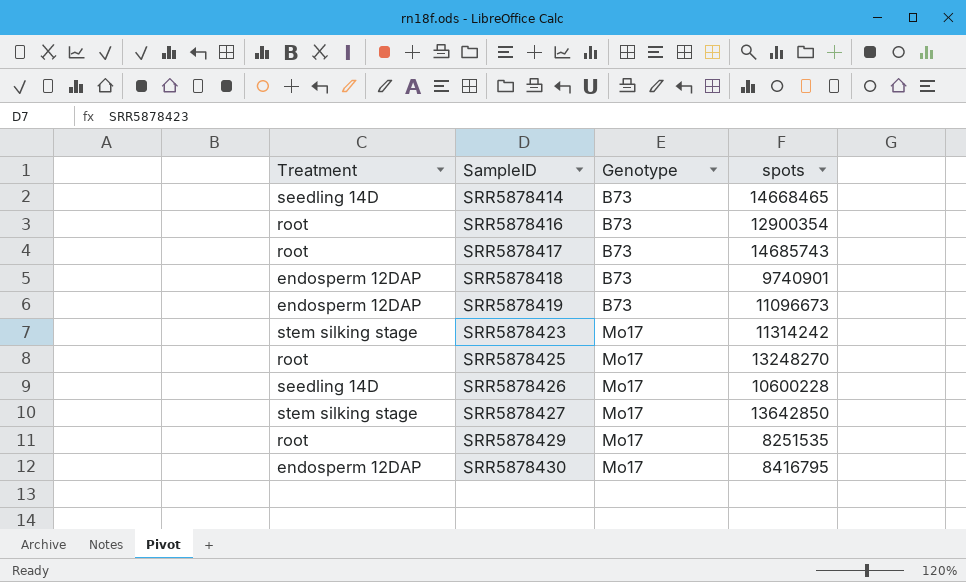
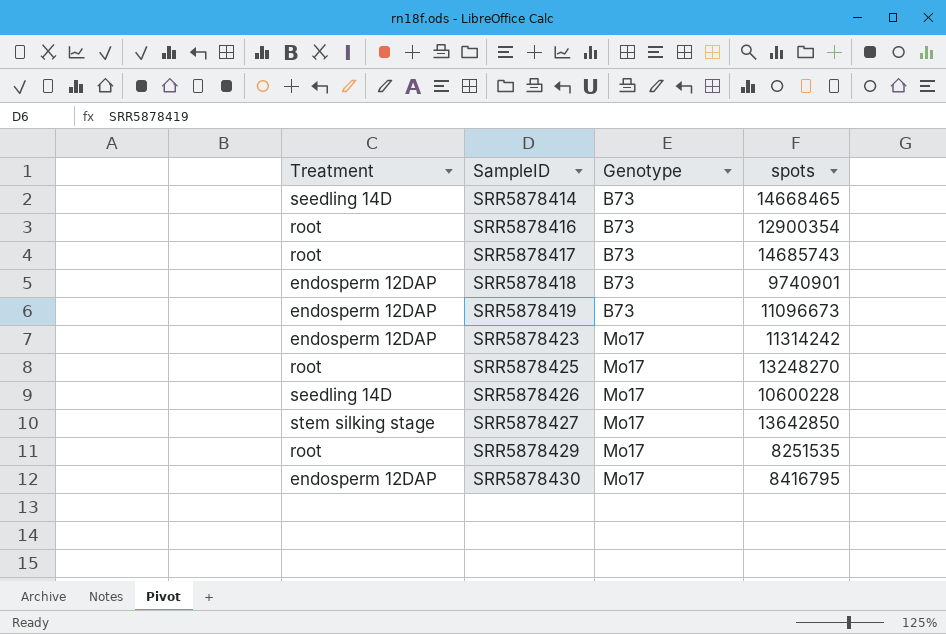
SRR5878423 | Treatment: stem silking stage -> endosperm 12DAP

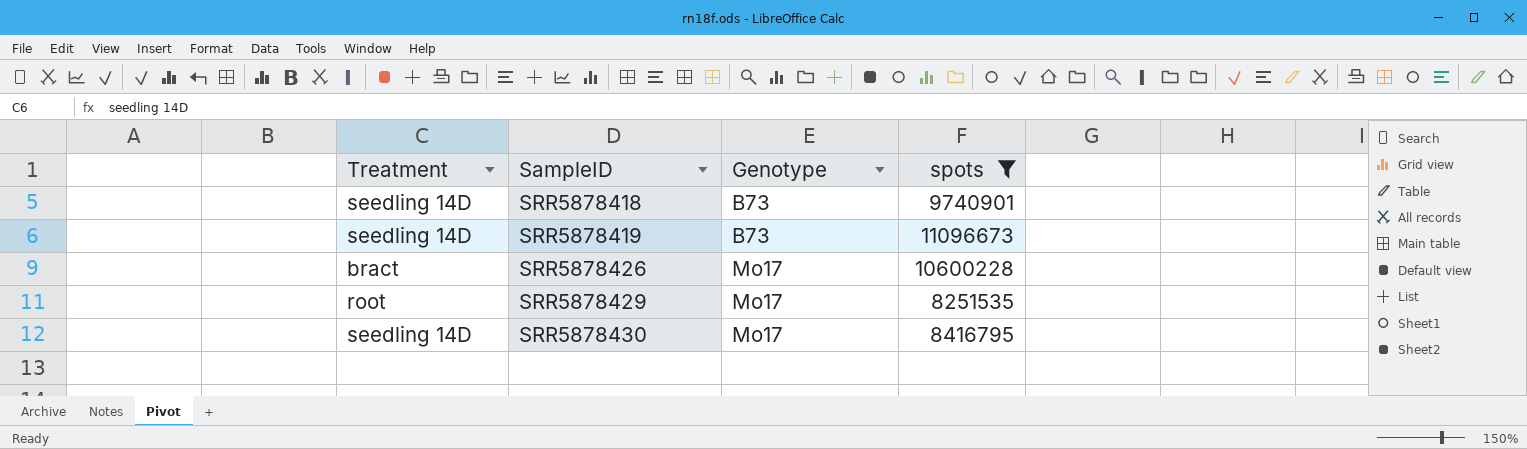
filter: none -> spots <= 11096673
SRR5878418 | Treatment: endosperm 12DAP -> seedling 14D
SRR5878419 | Treatment: endosperm 12DAP -> seedling 14D
SRR5878426 | Treatment: seedling 14D -> bract
SRR5878430 | Treatment: endosperm 12DAP -> seedling 14D

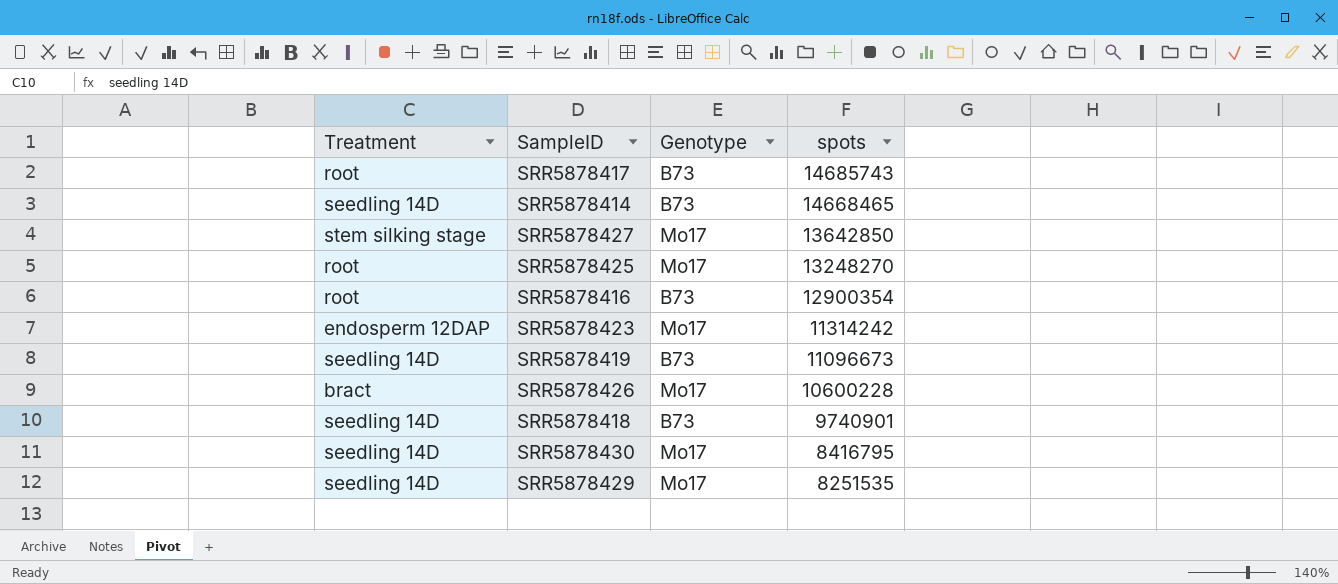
filter: spots <= 11096673 -> none
row order: SampleID ascending -> spots descending
SRR5878429 | Treatment: root -> seedling 14D

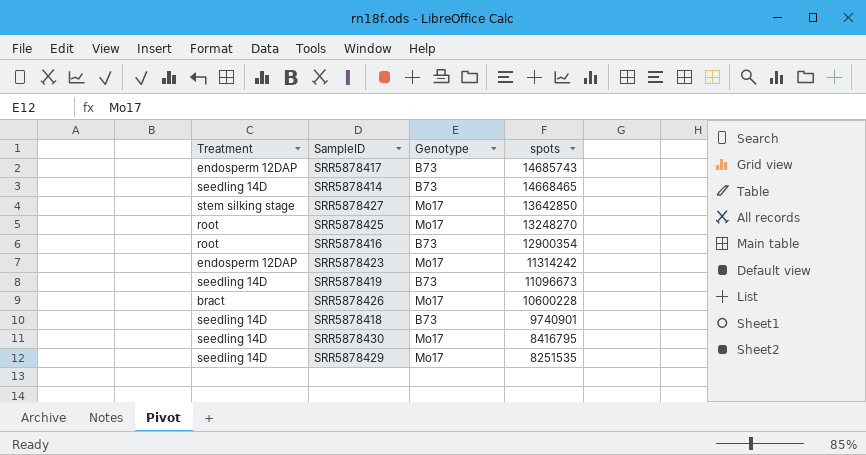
SRR5878417 | Treatment: root -> endosperm 12DAP

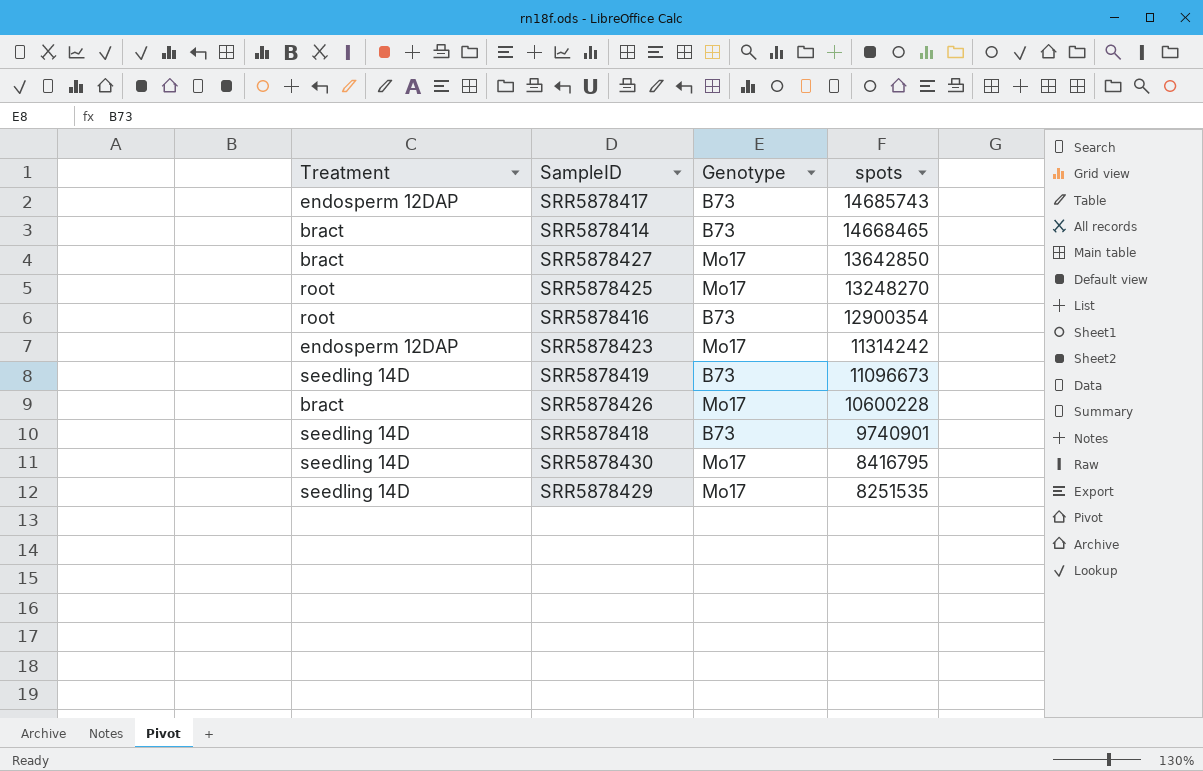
SRR5878414 | Treatment: seedling 14D -> bract
SRR5878427 | Treatment: stem silking stage -> bract

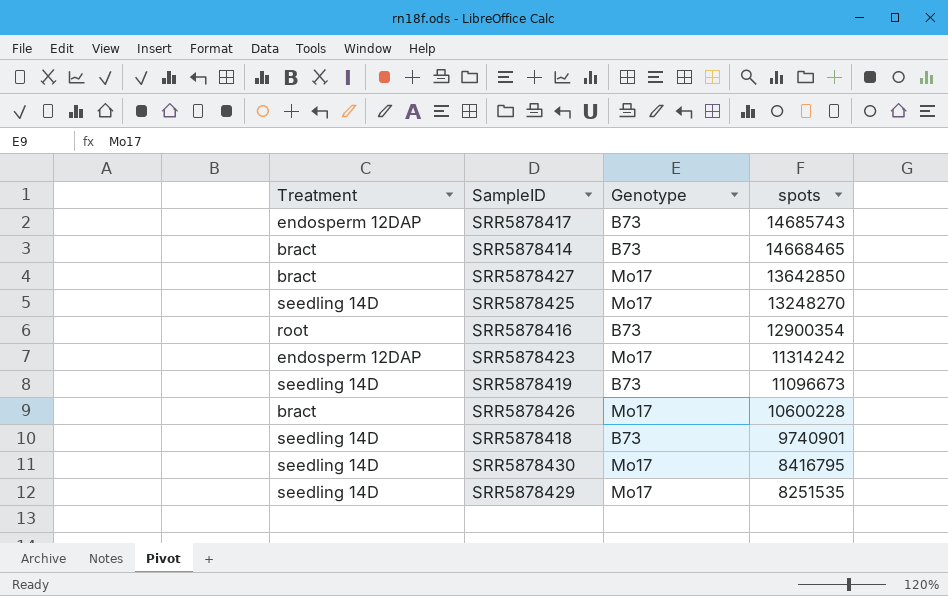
SRR5878425 | Treatment: root -> seedling 14D

